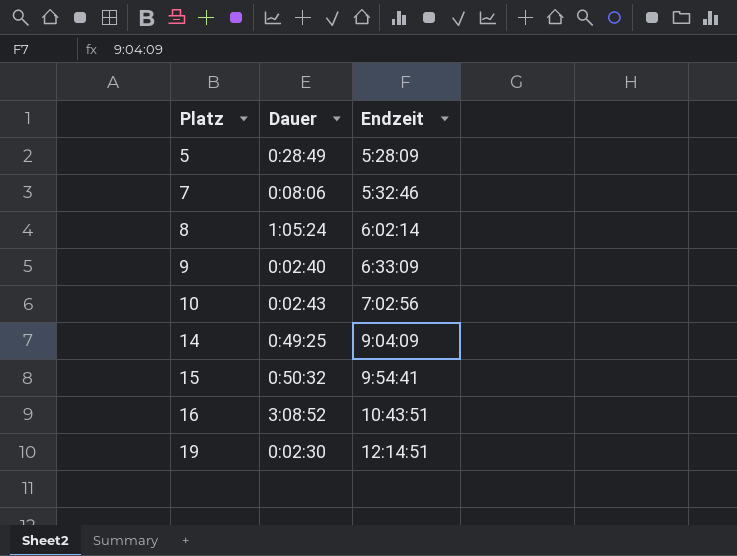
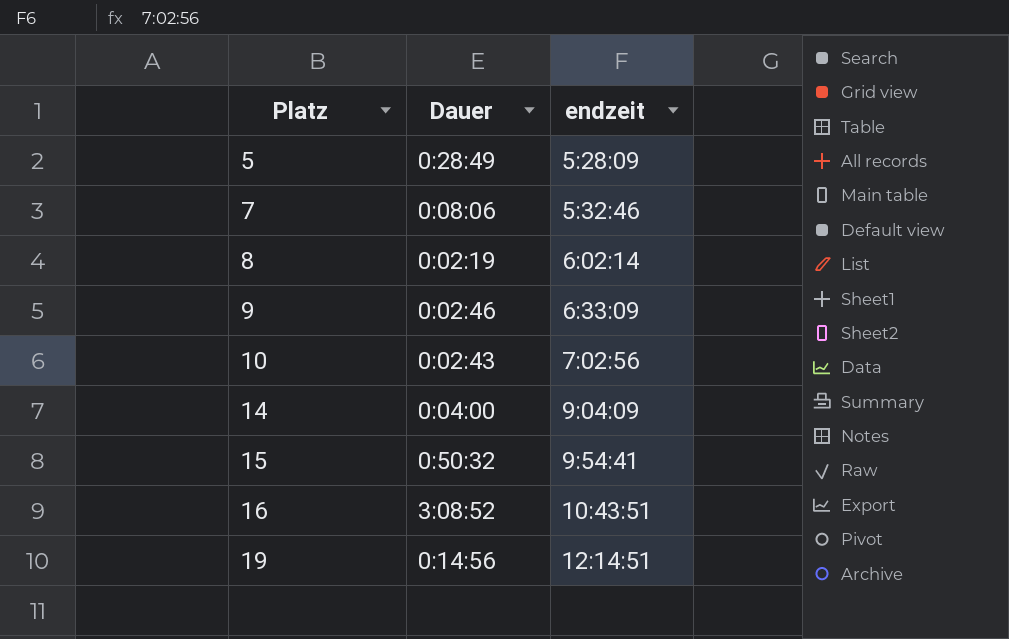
column name: Endzeit -> endzeit
8 | Dauer: 1:05:24 -> 0:02:19
9 | Dauer: 0:02:40 -> 0:02:46
14 | Dauer: 0:49:25 -> 0:04:00
19 | Dauer: 0:02:30 -> 0:14:56

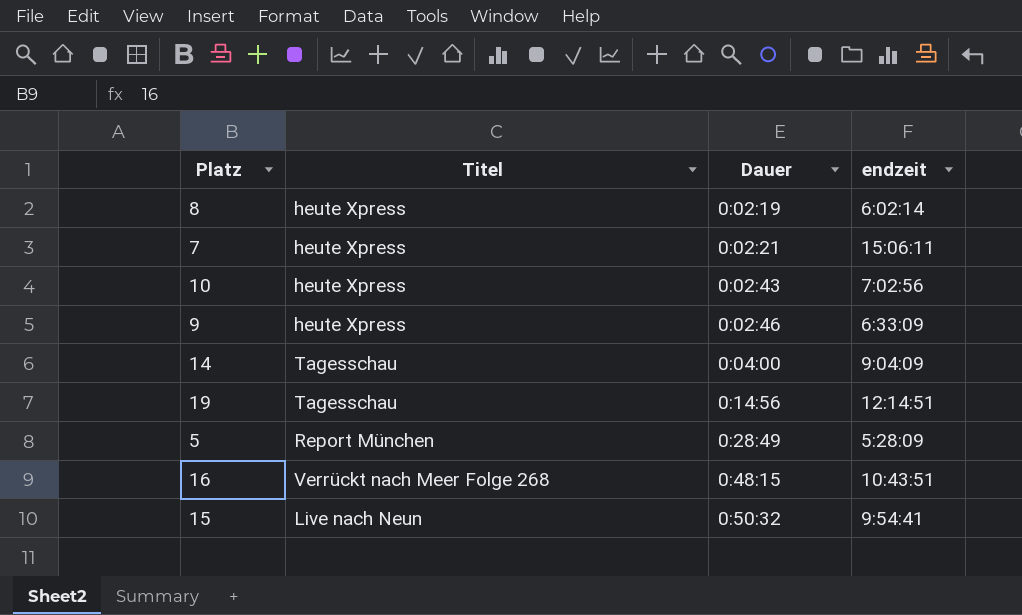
row order: Platz ascending -> Dauer ascending
column Titel | position: none -> 2
7 | Dauer: 0:08:06 -> 0:02:21
7 | endzeit: 5:32:46 -> 15:06:11
16 | Dauer: 3:08:52 -> 0:48:15

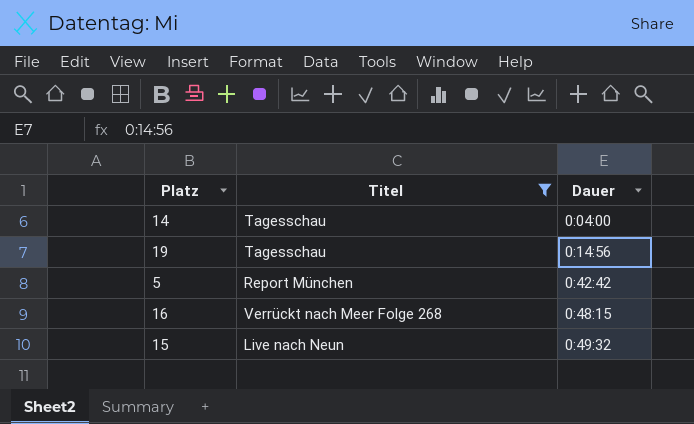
filter: none -> Titel != heute Xpress
column endzeit | position: 4 -> none
5 | Dauer: 0:28:49 -> 0:42:42
15 | Dauer: 0:50:32 -> 0:49:32

